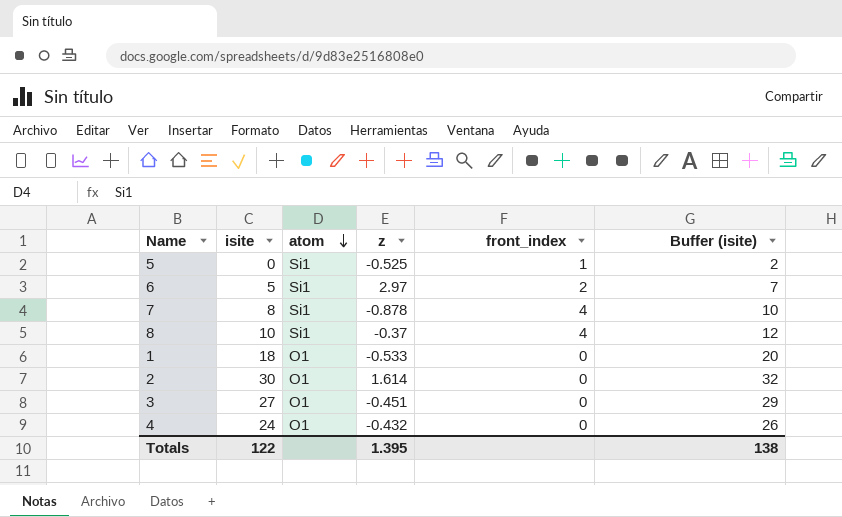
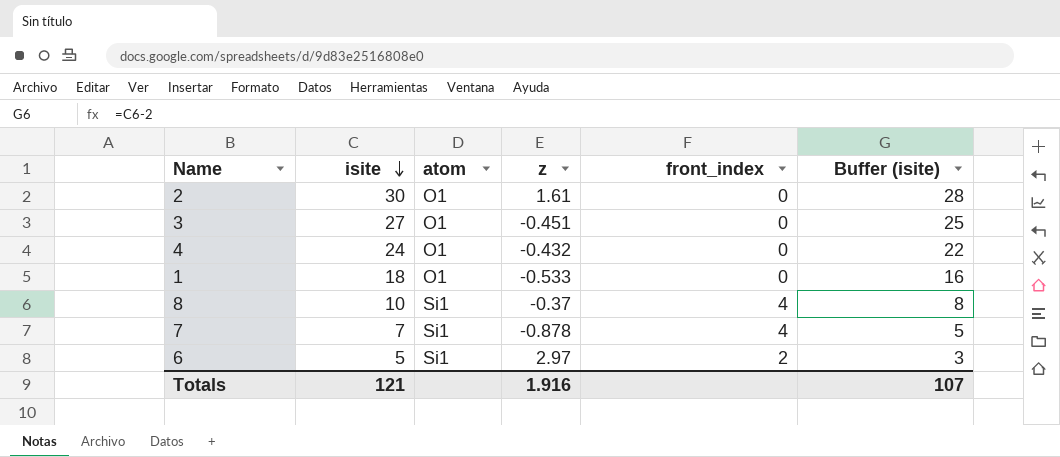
row order: atom descending -> isite descending
column Buffer (isite) | formula: [isite] + 2 -> [isite] - 2
row 5: 0 | Si1 | -0.525 | 1 | 2 -> none
2 | z: 1.614 -> 1.61
7 | isite: 8 -> 7
Totals | isite: 122 -> 121
Totals | z: 1.395 -> 1.916
Totals | Buffer (isite): 138 -> 107

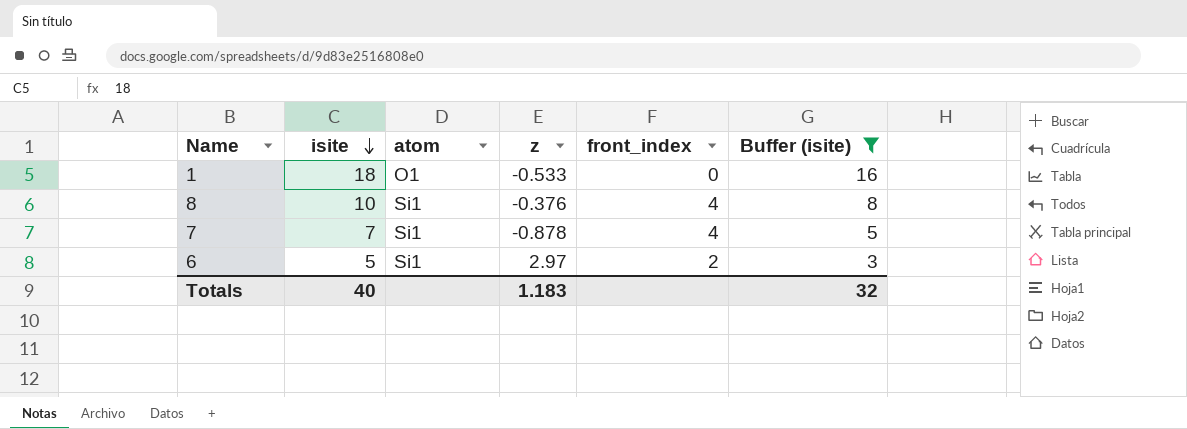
filter: none -> Buffer (isite) <= 16
8 | z: -0.37 -> -0.376
Totals | isite: 121 -> 40
Totals | z: 1.916 -> 1.183
Totals | Buffer (isite): 107 -> 32

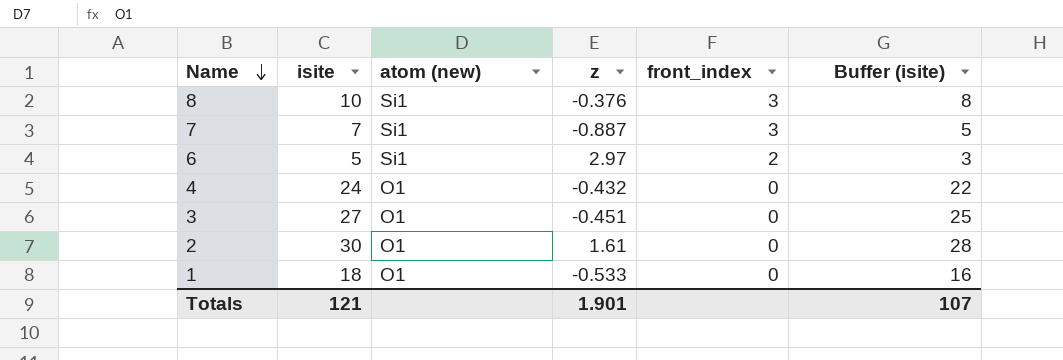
filter: Buffer (isite) <= 16 -> none
row order: isite descending -> Name descending
column name: atom -> atom (new)
8 | front_index: 4 -> 3
7 | z: -0.878 -> -0.887
7 | front_index: 4 -> 3
Totals | isite: 40 -> 121
Totals | z: 1.183 -> 1.901
Totals | Buffer (isite): 32 -> 107

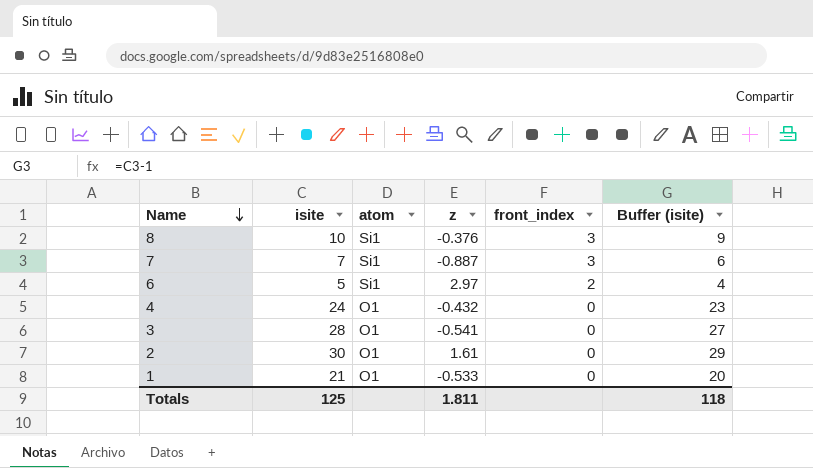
column name: atom (new) -> atom
column Buffer (isite) | formula: [isite] - 2 -> [isite] - 1
3 | isite: 27 -> 28
3 | z: -0.451 -> -0.541
1 | isite: 18 -> 21
Totals | isite: 121 -> 125
Totals | z: 1.901 -> 1.811
Totals | Buffer (isite): 107 -> 118

